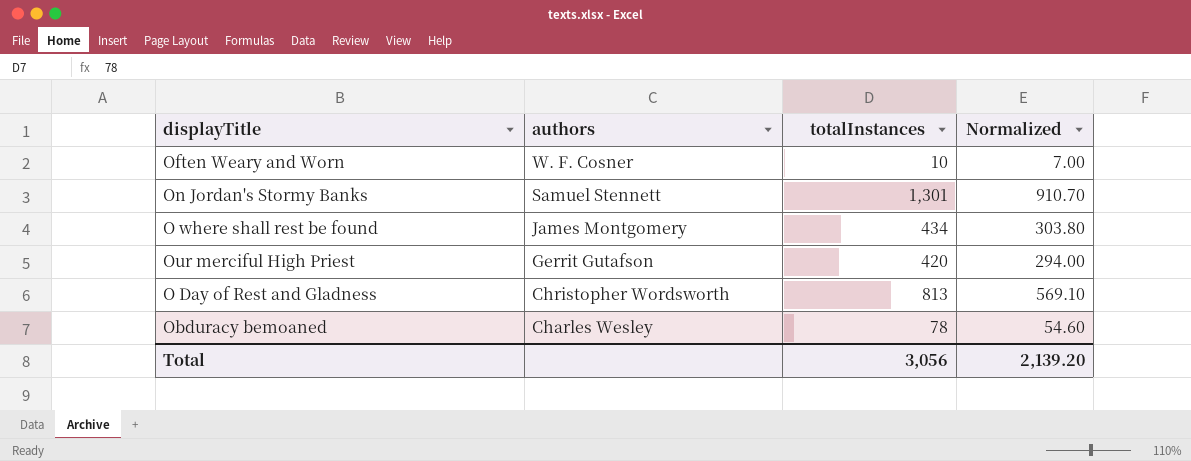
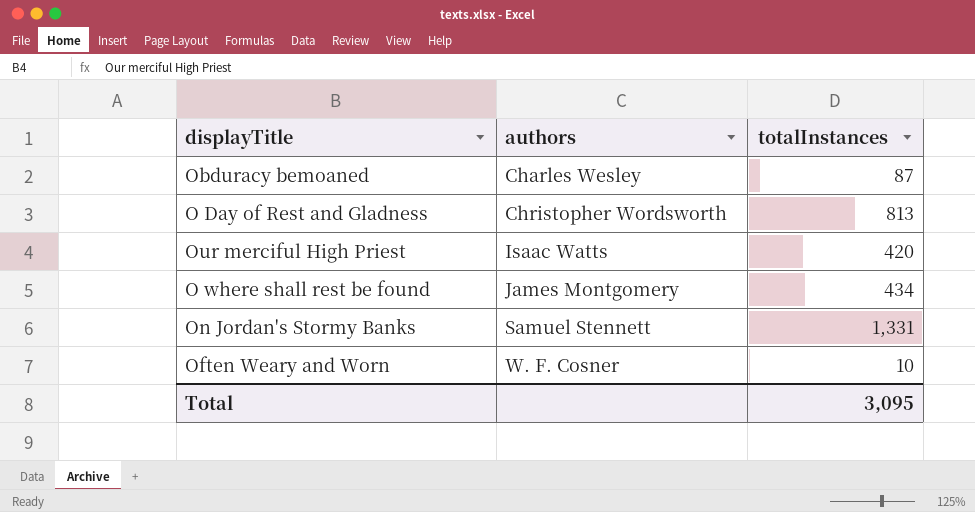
row order: authors descending -> authors ascending
column Normalized | formula: [totalInstances] * 0.7 -> none
Obduracy bemoaned | totalInstances: 78 -> 87
Our merciful High Priest | authors: Gerrit Gutafson -> Isaac Watts
On Jordan's Stormy Banks | totalInstances: 1,301 -> 1,331
Total | totalInstances: 3,056 -> 3,095

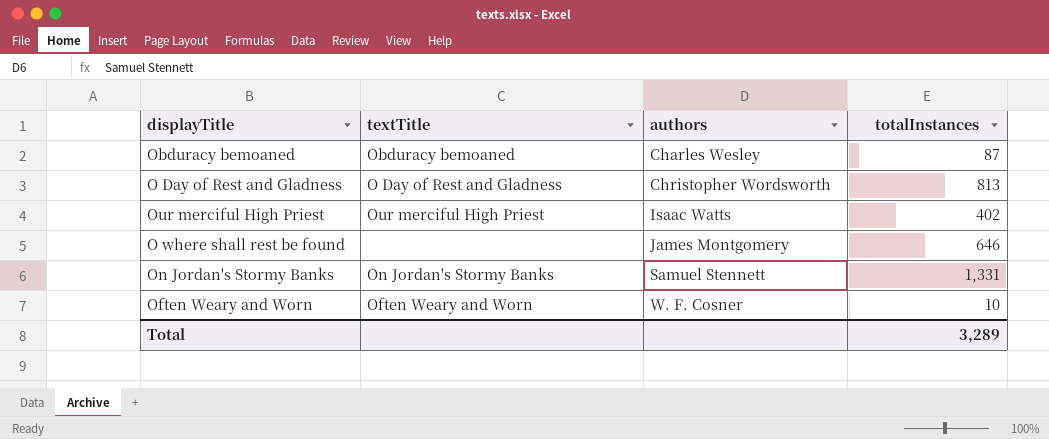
column textTitle | position: none -> 2
Our merciful High Priest | totalInstances: 420 -> 402
O where shall rest be found | totalInstances: 434 -> 646
Total | totalInstances: 3,095 -> 3,289

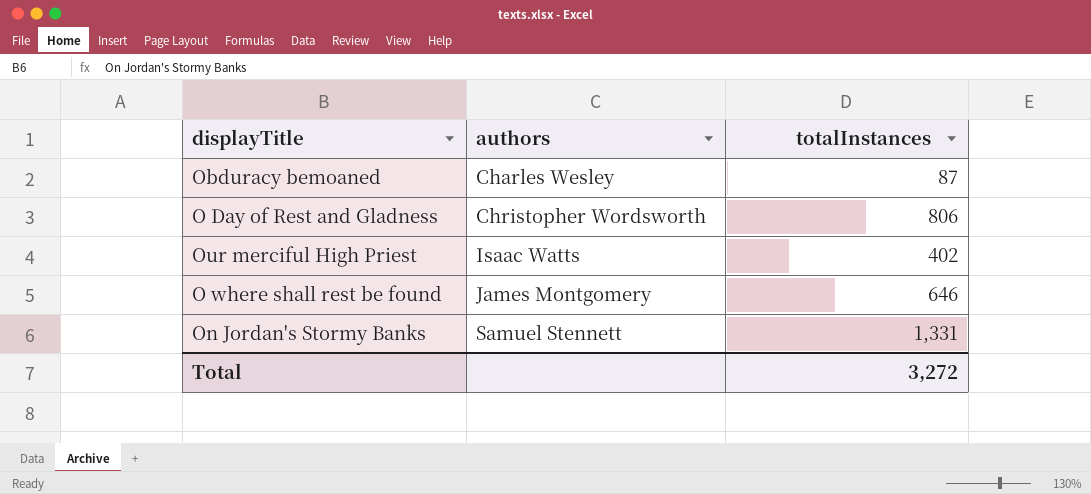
column textTitle | position: 2 -> none
row Often Weary and Worn: Often Weary and Worn | W. F. Cosner | 10 -> none
O Day of Rest and Gladness | totalInstances: 813 -> 806
Total | totalInstances: 3,289 -> 3,272

